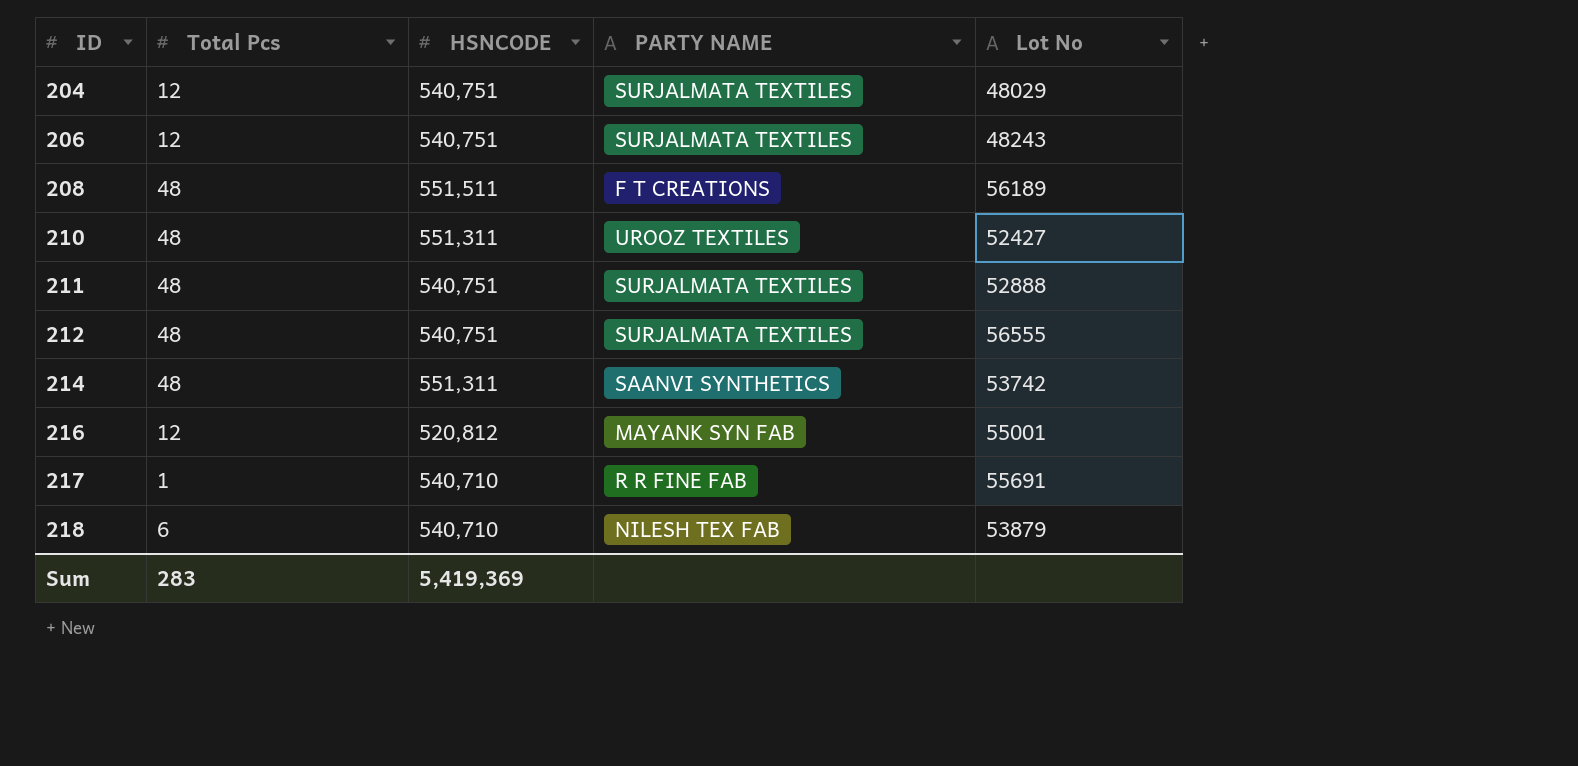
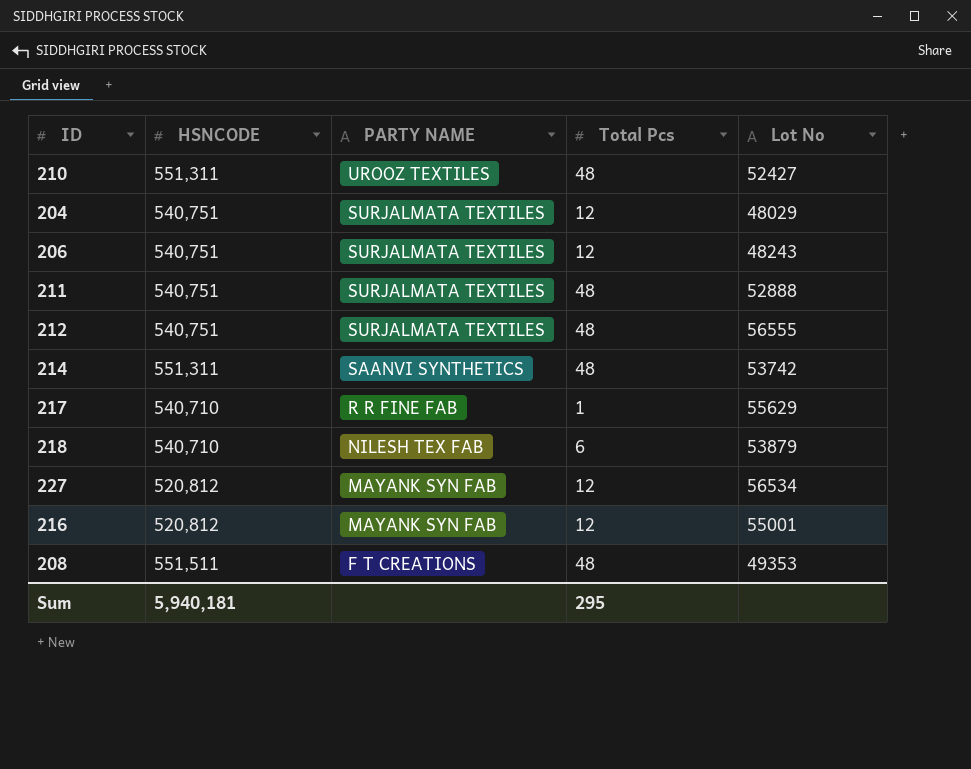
row order: ID ascending -> PARTY NAME descending
column Total Pcs | position: 2 -> 4
217 | Lot No: 55691 -> 55629
row 227: none -> 520,812 | MAYANK SYN FAB | 12 | 56534
208 | Lot No: 56189 -> 49353
Sum | HSNCODE: 5,419,369 -> 5,940,181
Sum | Total Pcs: 283 -> 295

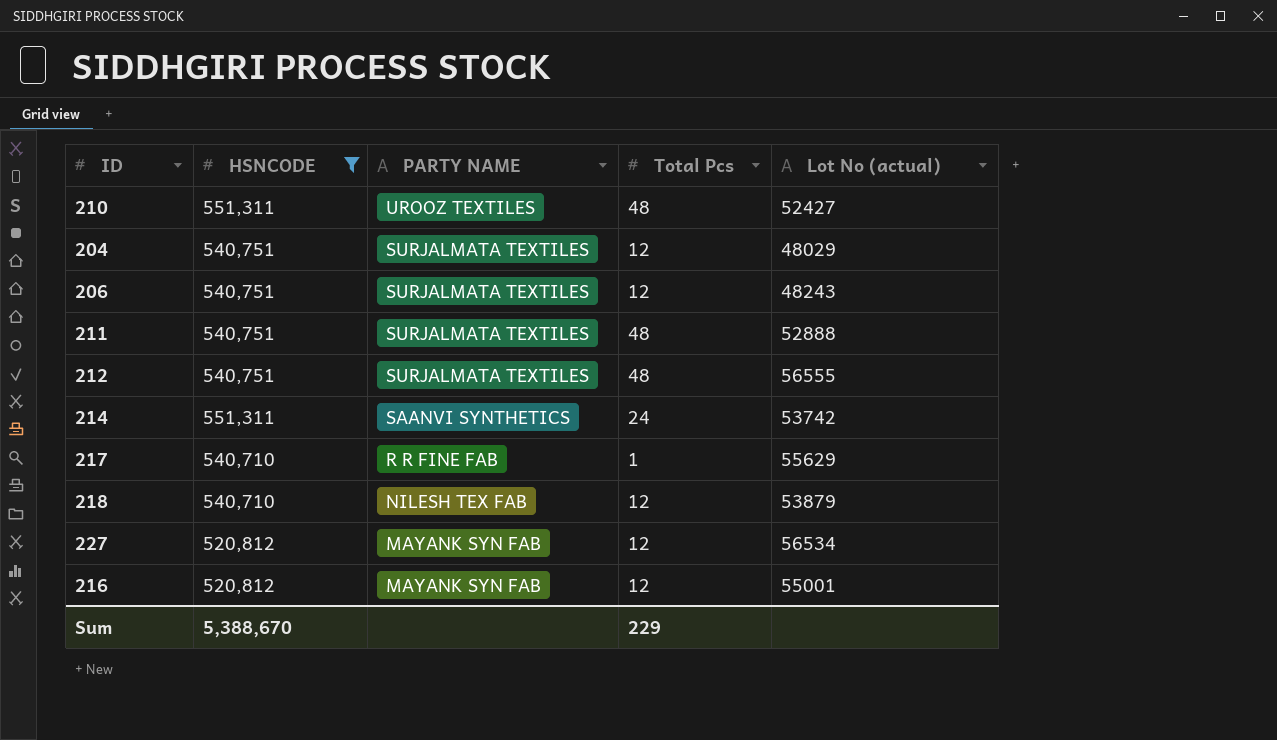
filter: none -> HSNCODE != 551,511
column name: Lot No -> Lot No (actual)
214 | Total Pcs: 48 -> 24
218 | Total Pcs: 6 -> 12
Sum | HSNCODE: 5,940,181 -> 5,388,670
Sum | Total Pcs: 295 -> 229

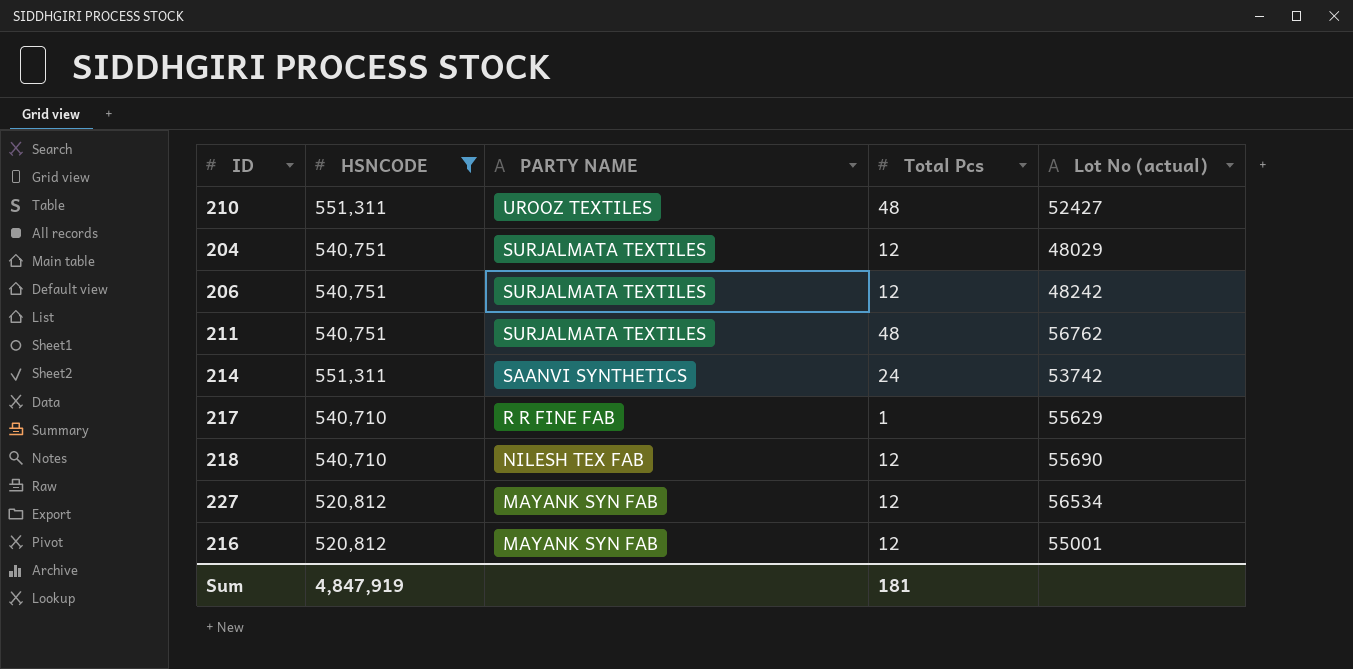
row 212: 540,751 | SURJALMATA TEXTILES | 48 | 56555 -> none
206 | Lot No (actual): 48243 -> 48242
211 | Lot No (actual): 52888 -> 56762
218 | Lot No (actual): 53879 -> 55690
Sum | HSNCODE: 5,388,670 -> 4,847,919
Sum | Total Pcs: 229 -> 181

